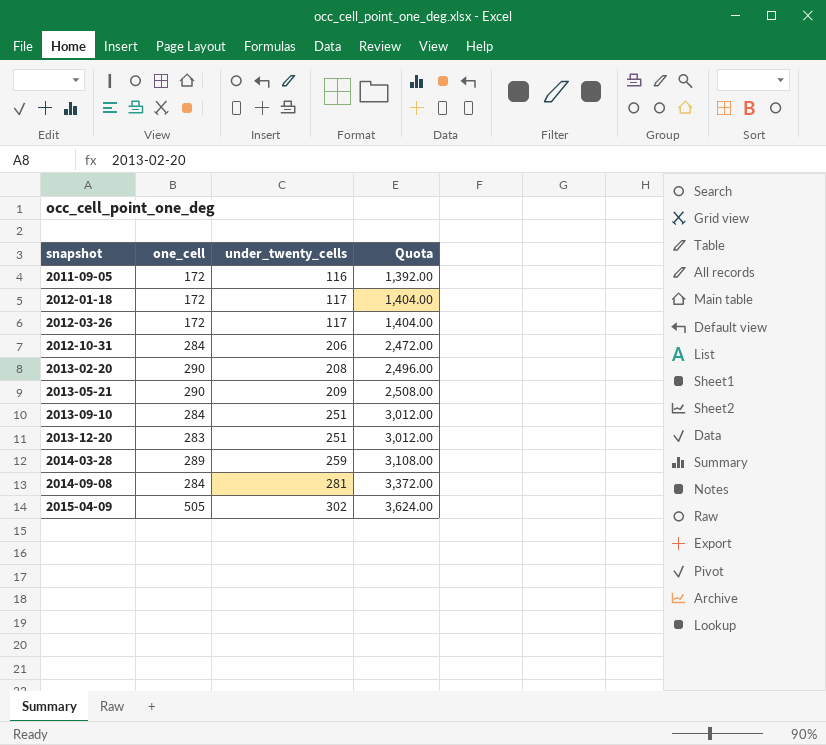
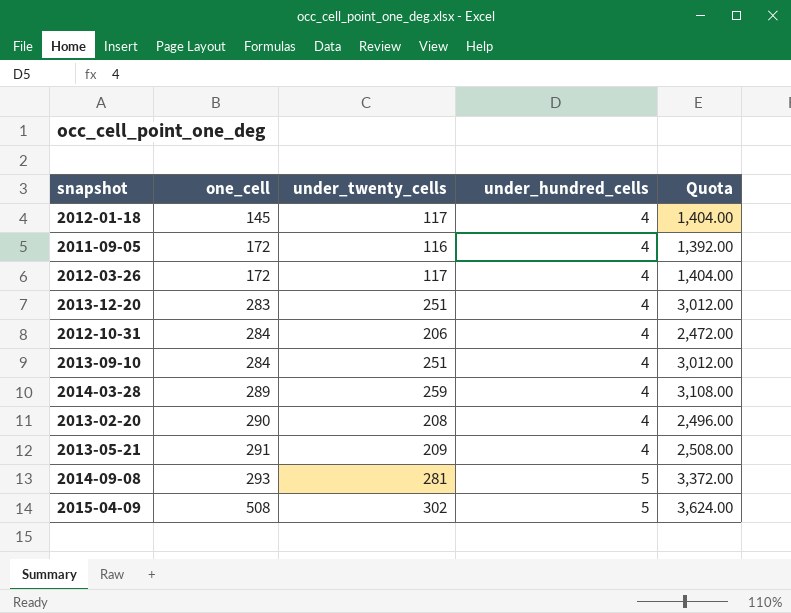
row order: snapshot ascending -> one_cell ascending
column under_hundred_cells | position: none -> 4
2012-01-18 | one_cell: 172 -> 145
2013-05-21 | one_cell: 290 -> 291
2014-09-08 | one_cell: 284 -> 293
2015-04-09 | one_cell: 505 -> 508

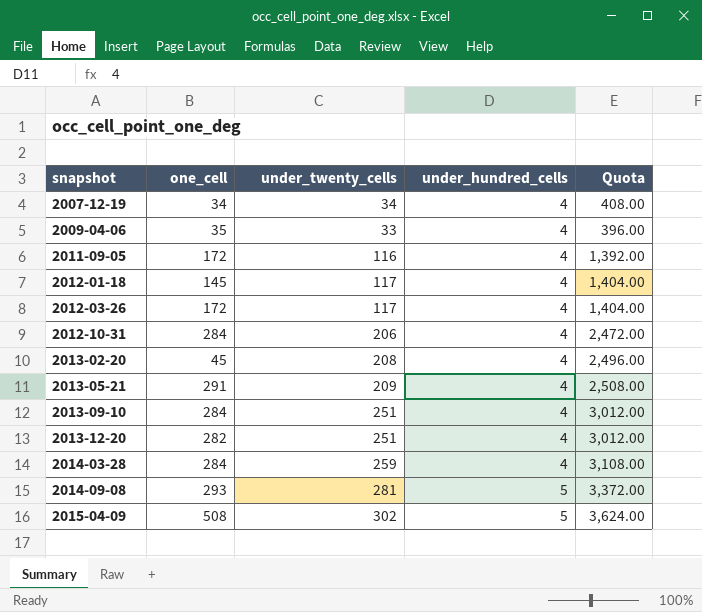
row order: one_cell ascending -> snapshot ascending
row 2007-12-19: none -> 34 | 34 | 4 | 408.00
row 2009-04-06: none -> 35 | 33 | 4 | 396.00
2013-02-20 | one_cell: 290 -> 45
2013-12-20 | one_cell: 283 -> 282
2014-03-28 | one_cell: 289 -> 284

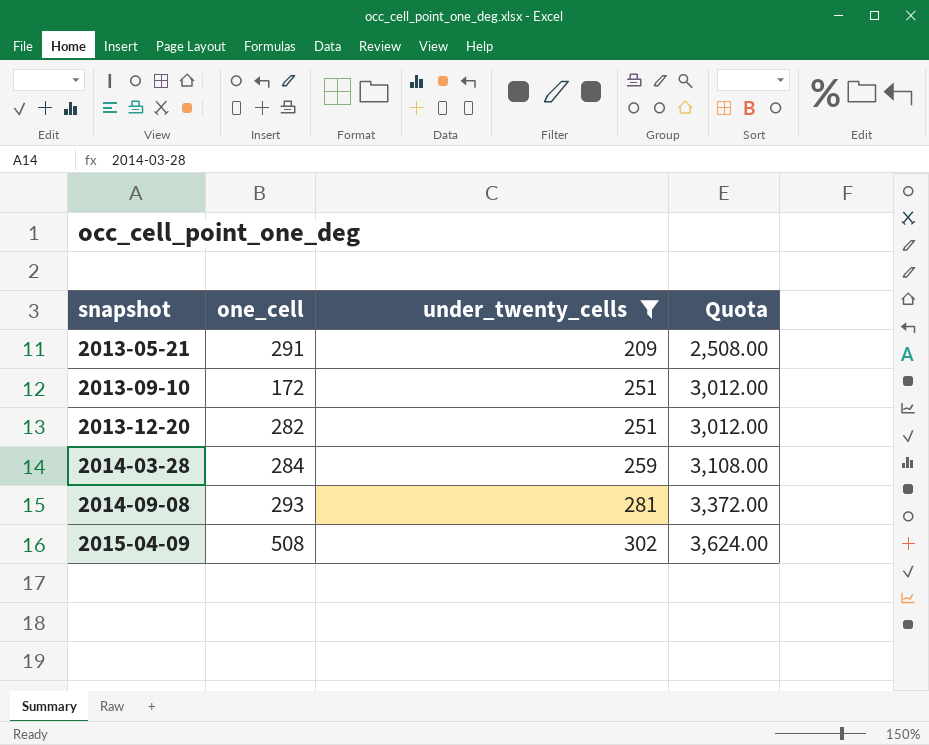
filter: none -> under_twenty_cells >= 209
column under_hundred_cells | position: 4 -> none
2013-09-10 | one_cell: 284 -> 172

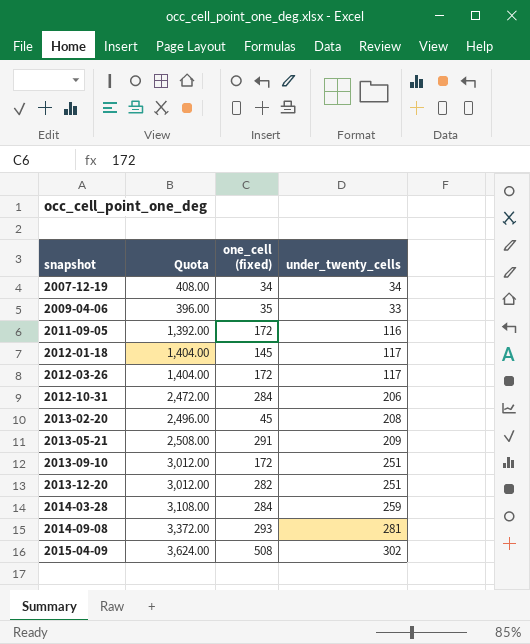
filter: under_twenty_cells >= 209 -> none
column Quota | position: 4 -> 2
column name: one_cell -> one_cell (fixed)

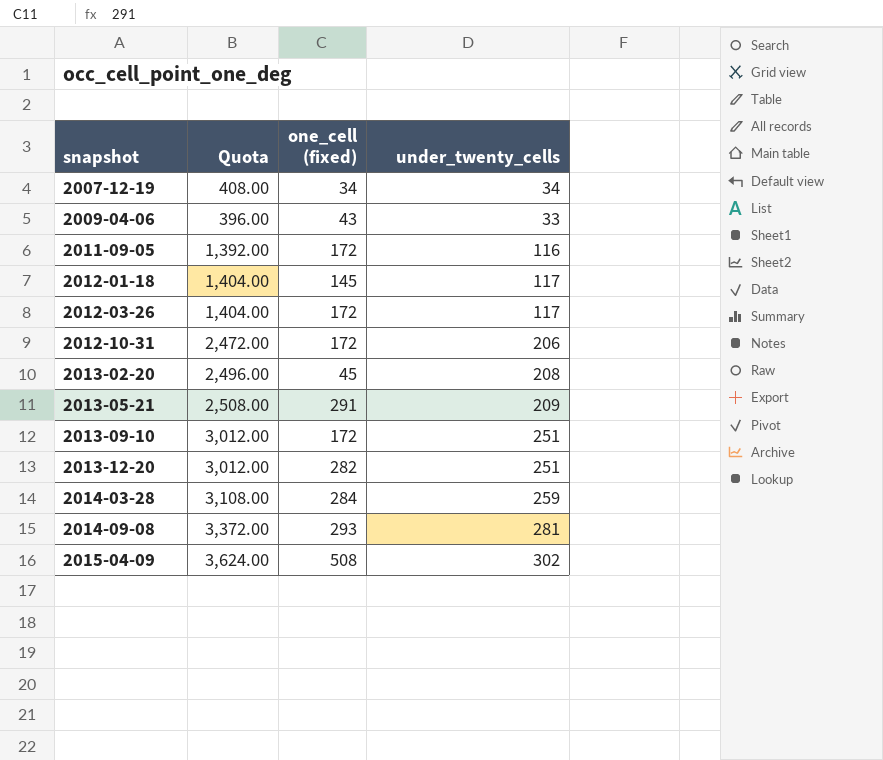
2009-04-06 | one_cell (fixed): 35 -> 43
2012-10-31 | one_cell (fixed): 284 -> 172

